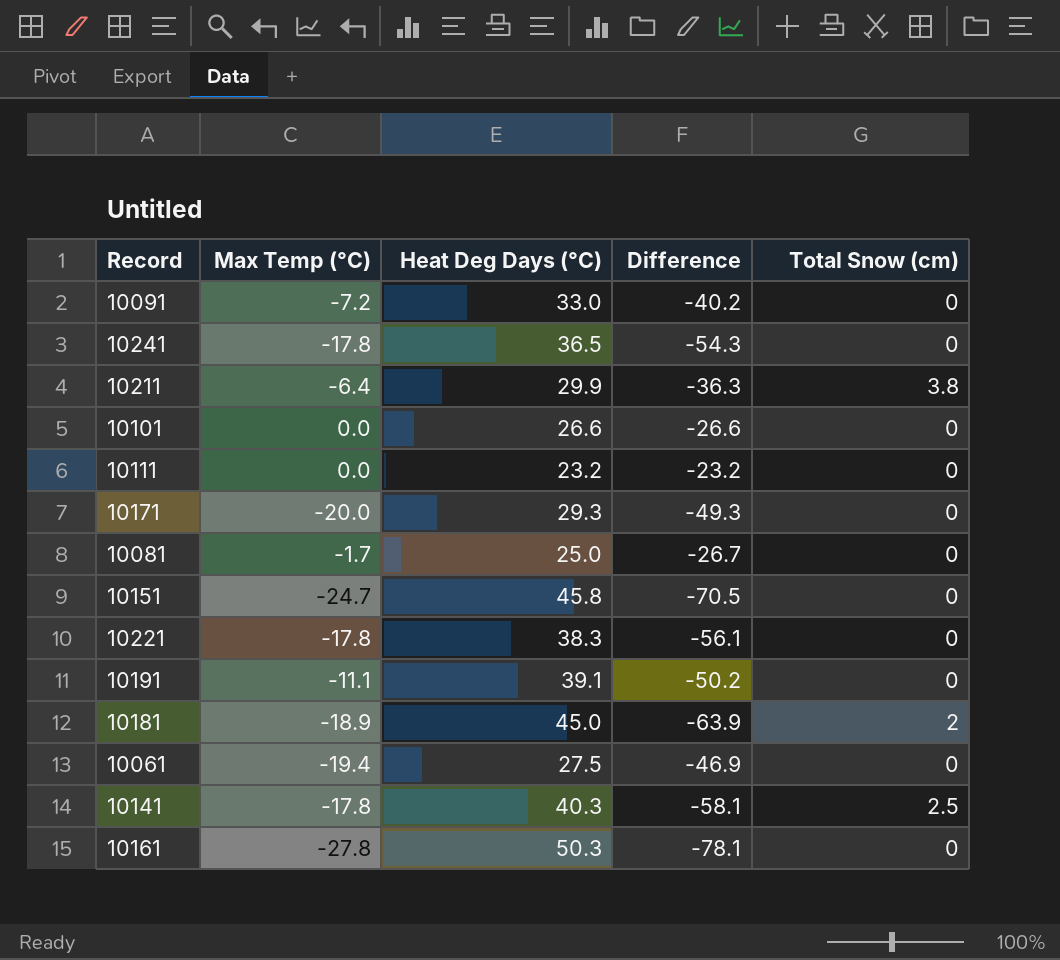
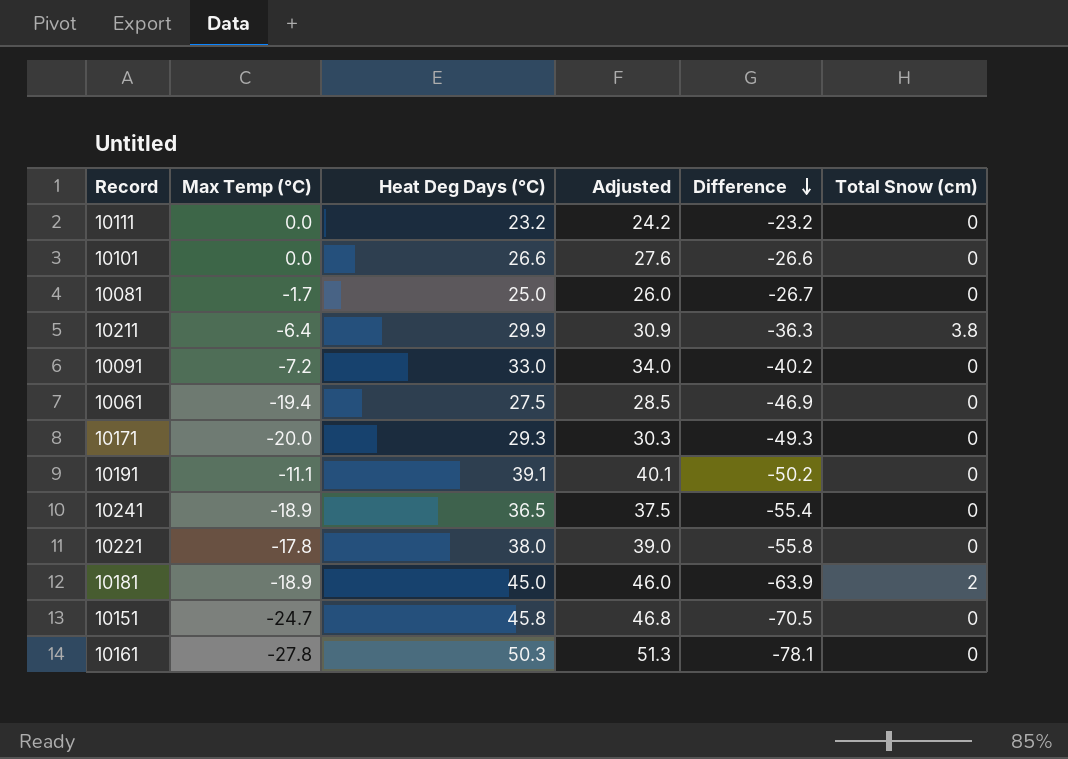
row order: none -> Difference descending
column Adjusted | formula: none -> [Heat Deg Days (°C)] + 1
row 10141: -17.8 | 40.3 | -58.1 | 2.5 -> none
10241 | Max Temp (°C): -17.8 -> -18.9
10241 | Difference: -54.3 -> -55.4
10221 | Heat Deg Days (°C): 38.3 -> 38.0
10221 | Difference: -56.1 -> -55.8

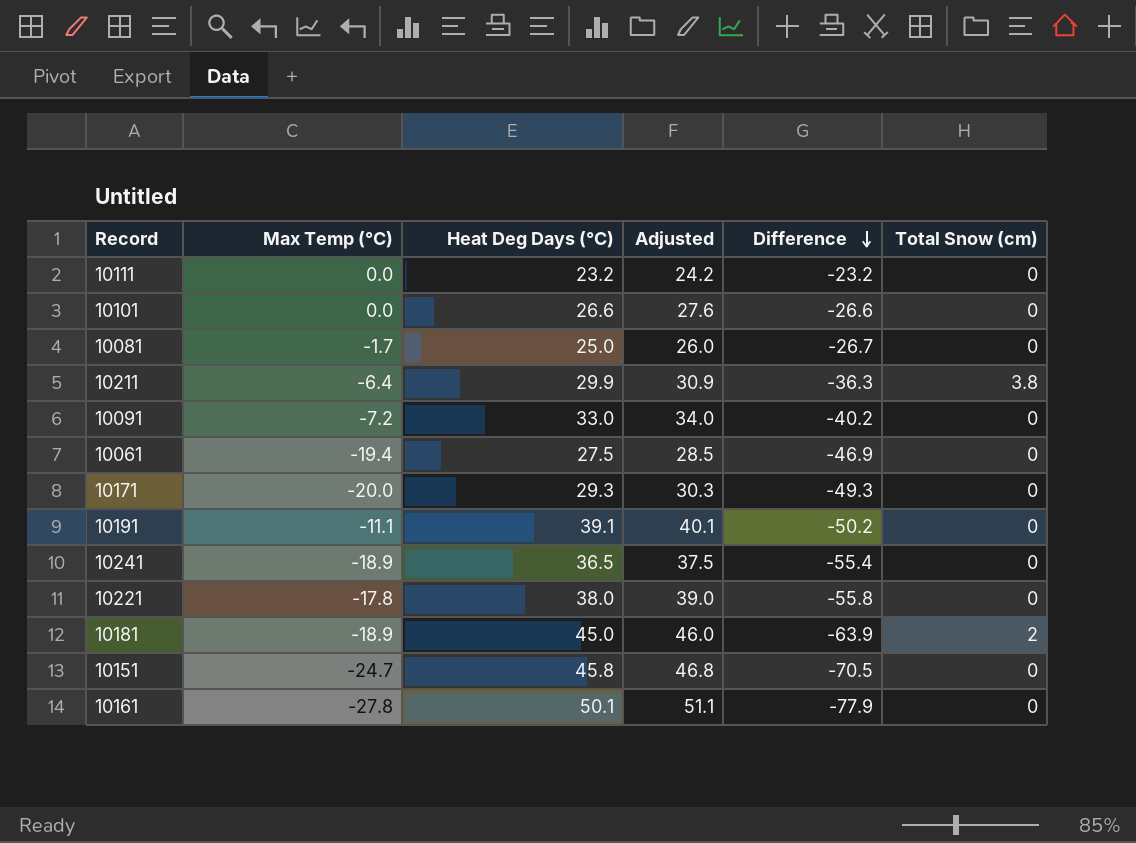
10161 | Heat Deg Days (°C): 50.3 -> 50.1
10161 | Adjusted: 51.3 -> 51.1
10161 | Difference: -78.1 -> -77.9

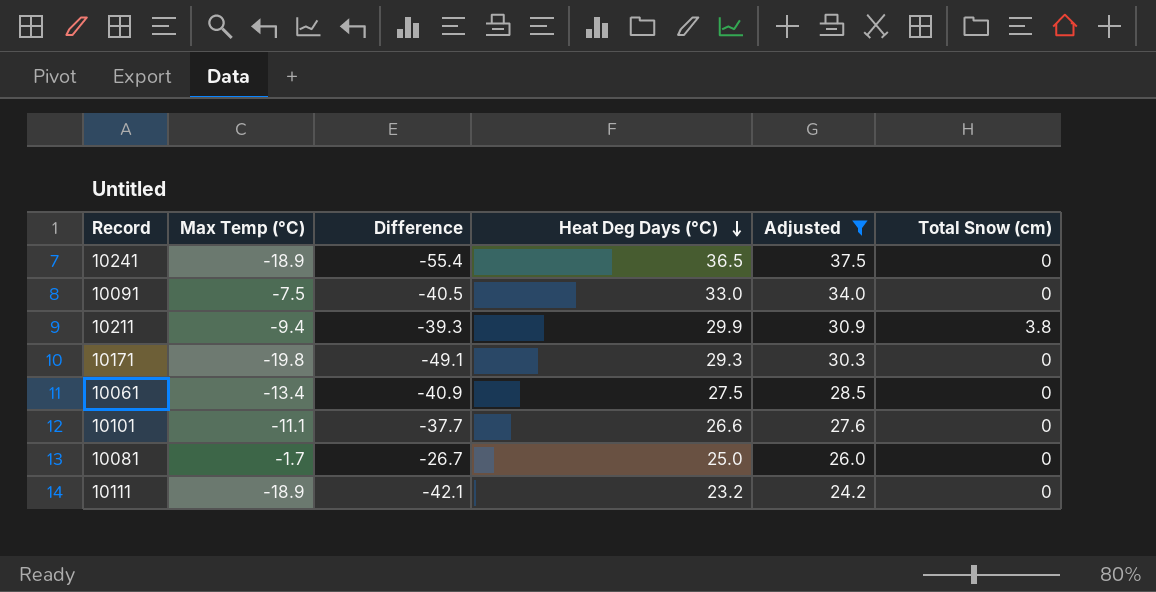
filter: none -> Adjusted <= 37.5
row order: Difference descending -> Heat Deg Days (°C) descending
column Difference | position: 5 -> 3
10091 | Max Temp (°C): -7.2 -> -7.5
10091 | Difference: -40.2 -> -40.5
10211 | Max Temp (°C): -6.4 -> -9.4
10211 | Difference: -36.3 -> -39.3
10171 | Max Temp (°C): -20.0 -> -19.8
10171 | Difference: -49.3 -> -49.1
10061 | Max Temp (°C): -19.4 -> -13.4
10061 | Difference: -46.9 -> -40.9
10101 | Max Temp (°C): 0.0 -> -11.1
10101 | Difference: -26.6 -> -37.7
10111 | Max Temp (°C): 0.0 -> -18.9
10111 | Difference: -23.2 -> -42.1

